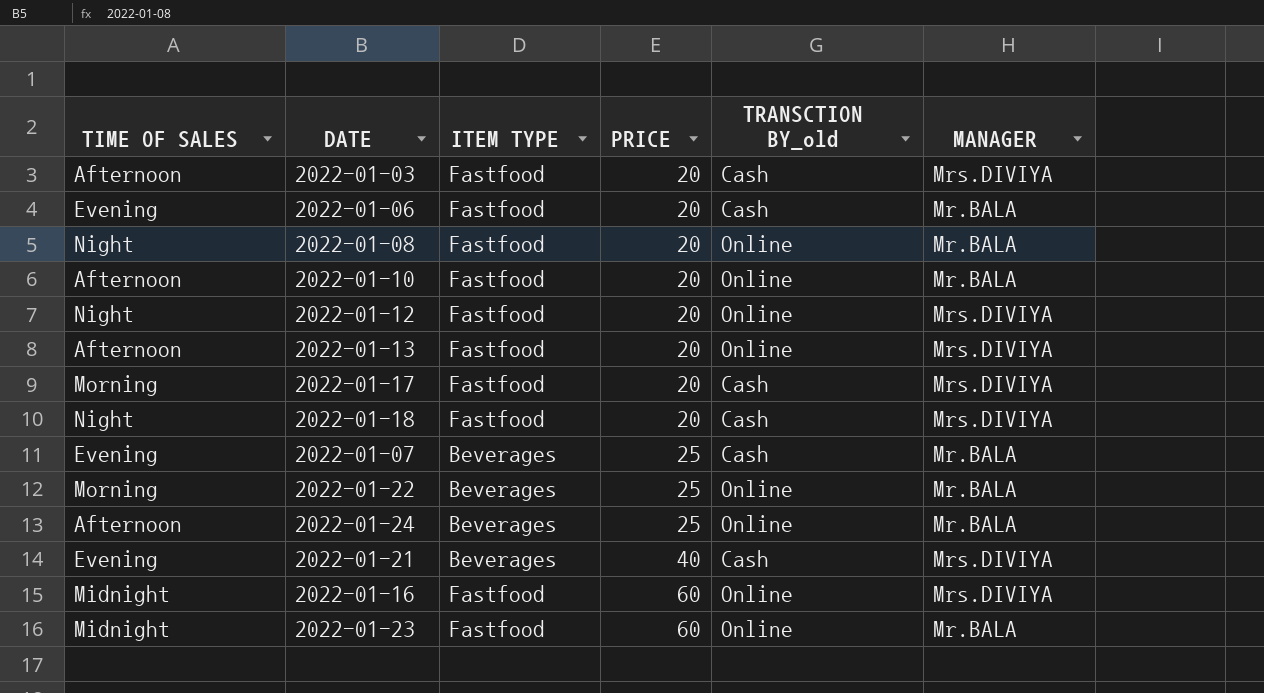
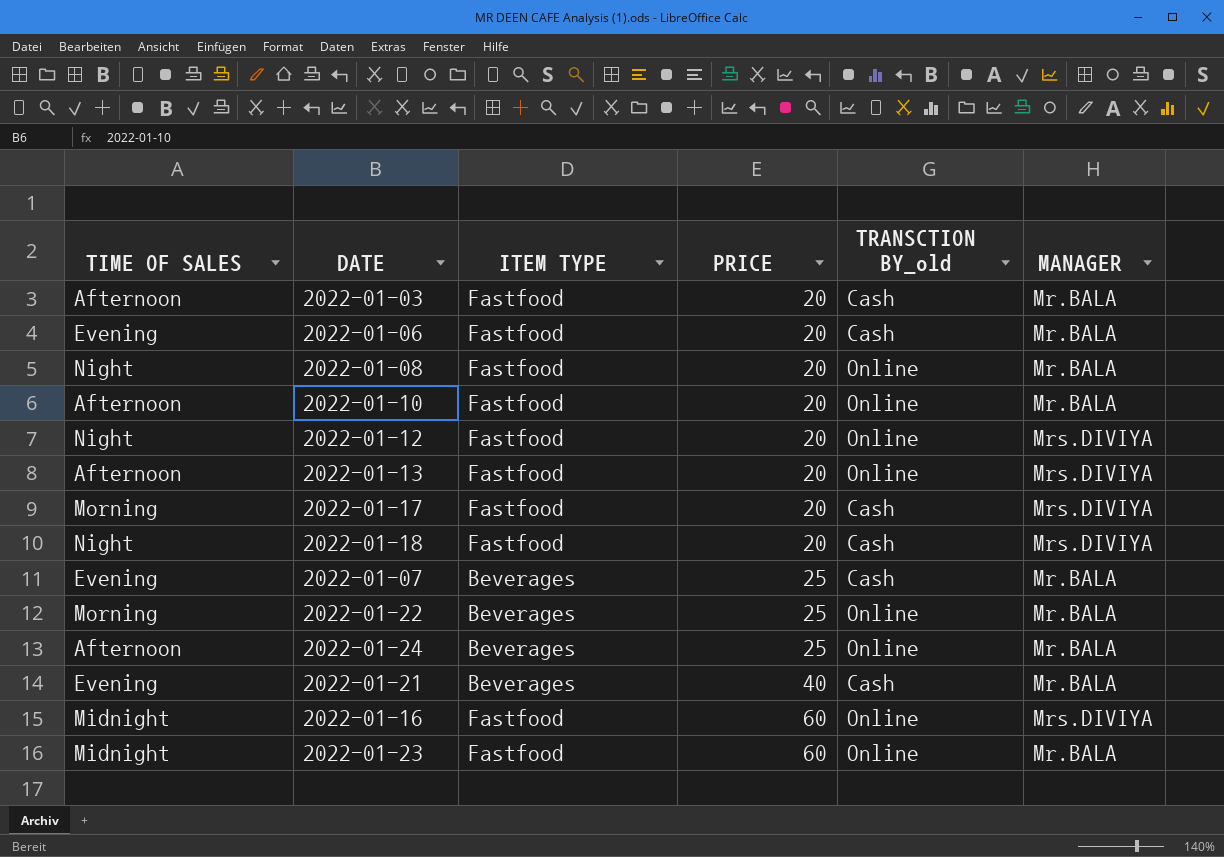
2022-01-03 | MANAGER: Mrs.DIVIYA -> Mr.BALA
2022-01-21 | MANAGER: Mrs.DIVIYA -> Mr.BALA

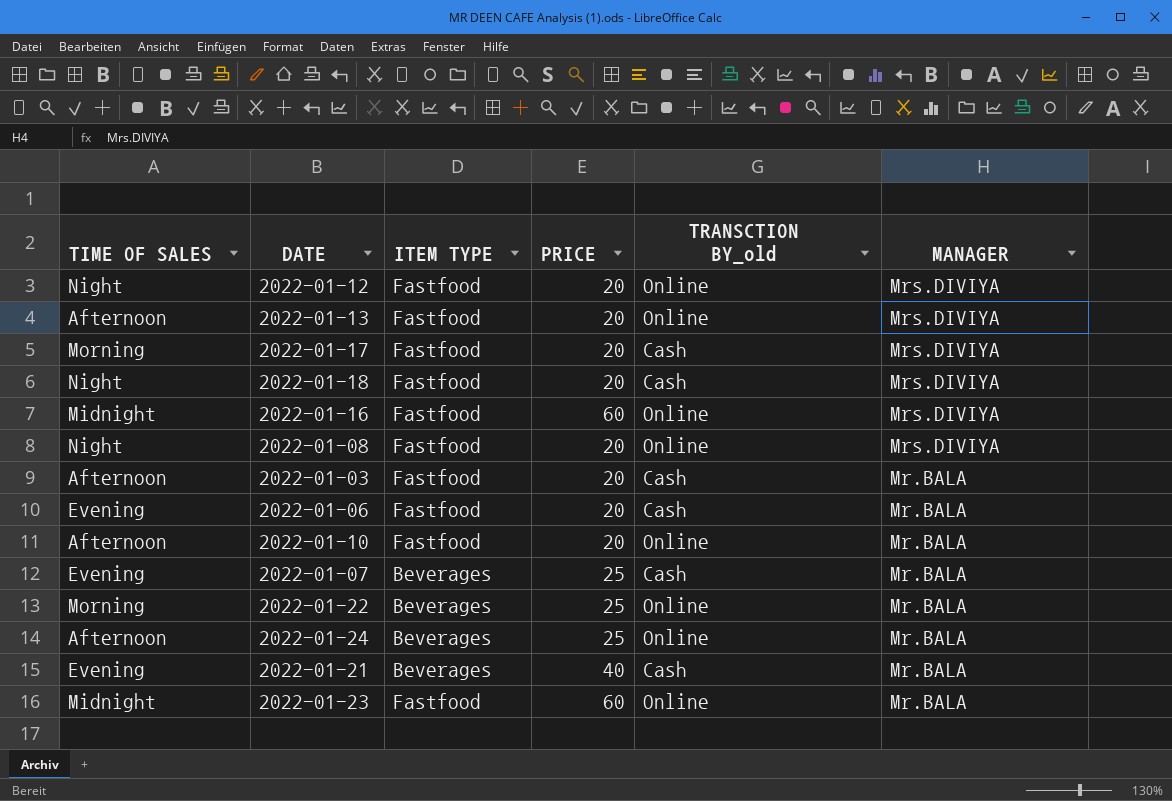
row order: PRICE ascending -> MANAGER descending
2022-01-08 | MANAGER: Mr.BALA -> Mrs.DIVIYA

